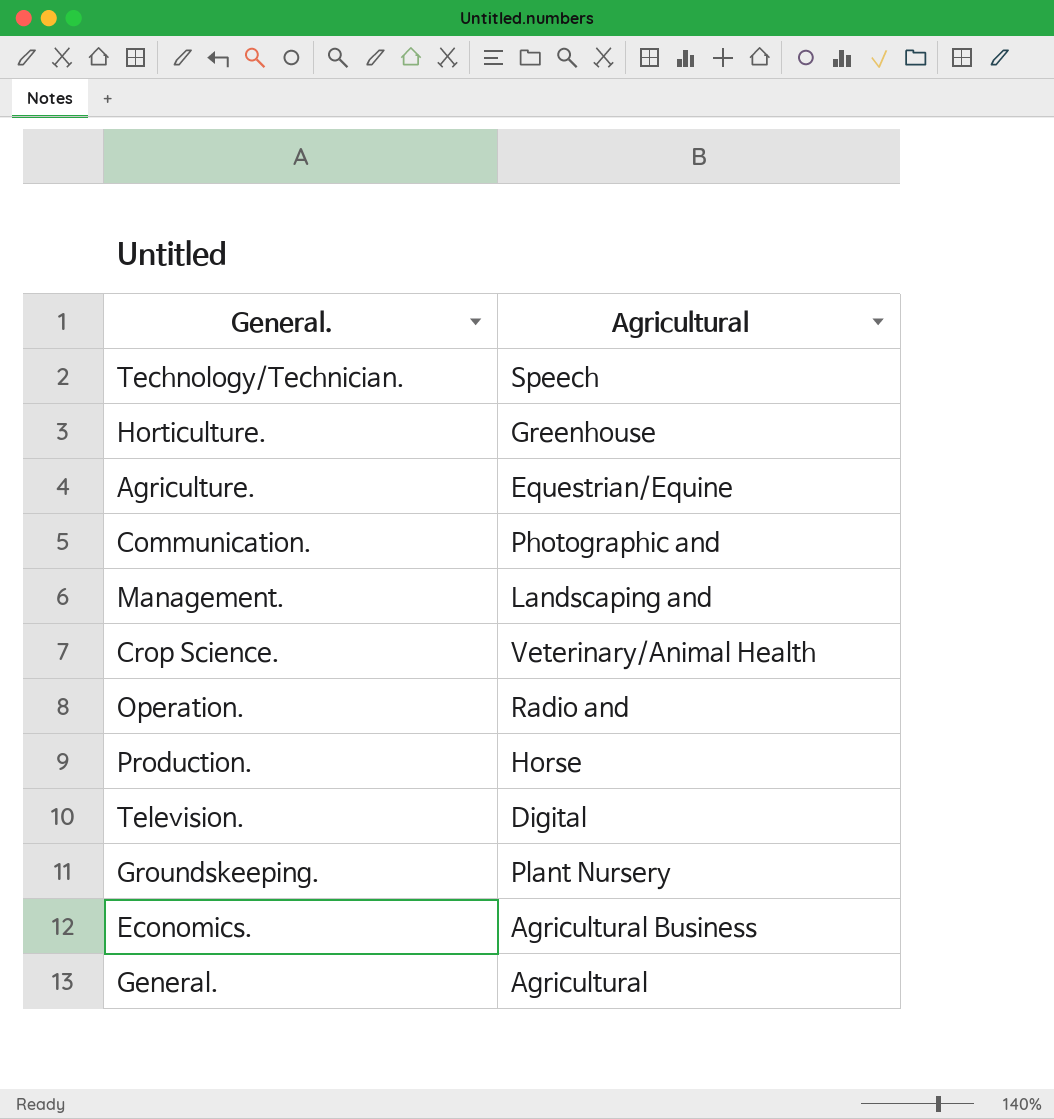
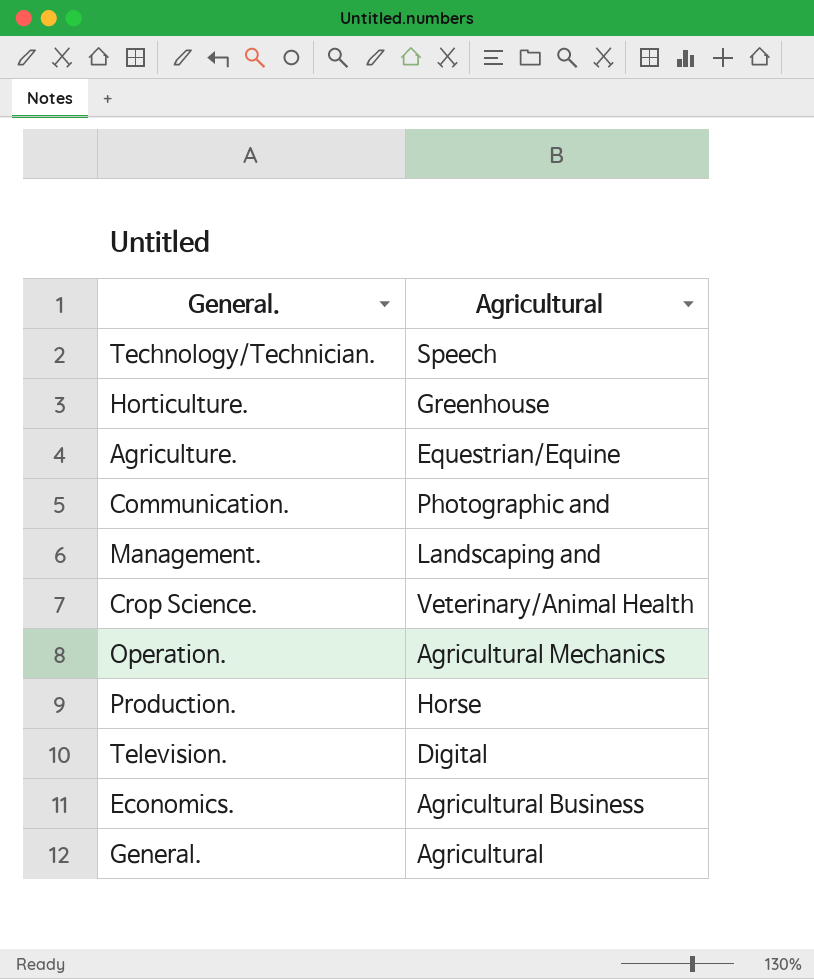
row Groundskeeping.: Plant Nursery -> none
Operation. | Agricultural: Radio and -> Agricultural Mechanics

